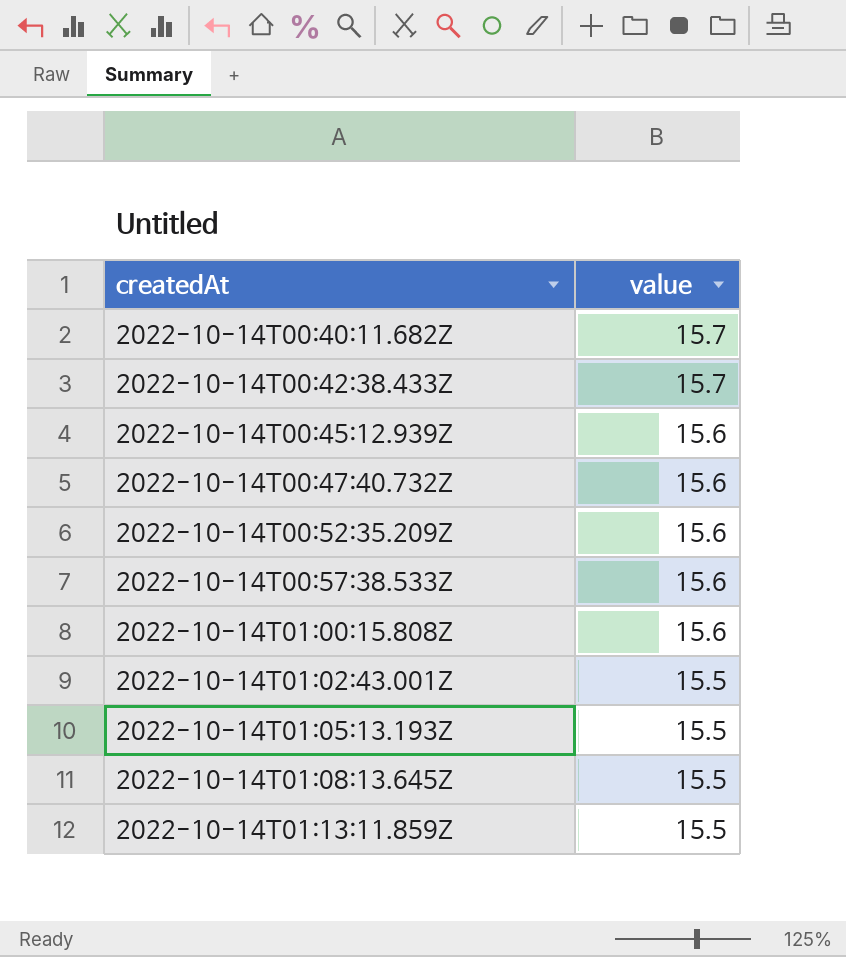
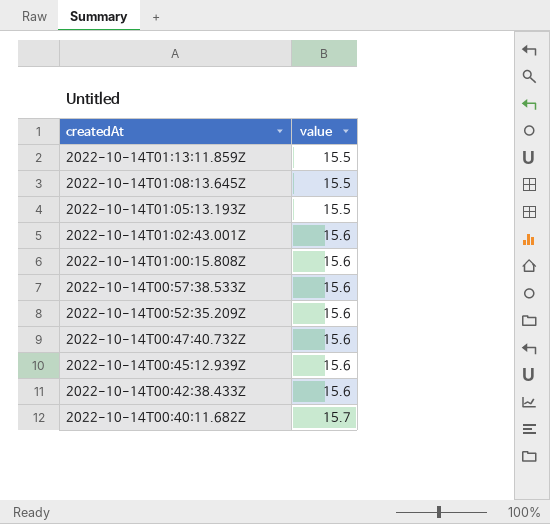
row order: createdAt ascending -> createdAt descending
2022-10-14T01:02:43.001Z | value: 15.5 -> 15.6
2022-10-14T00:42:38.433Z | value: 15.7 -> 15.6

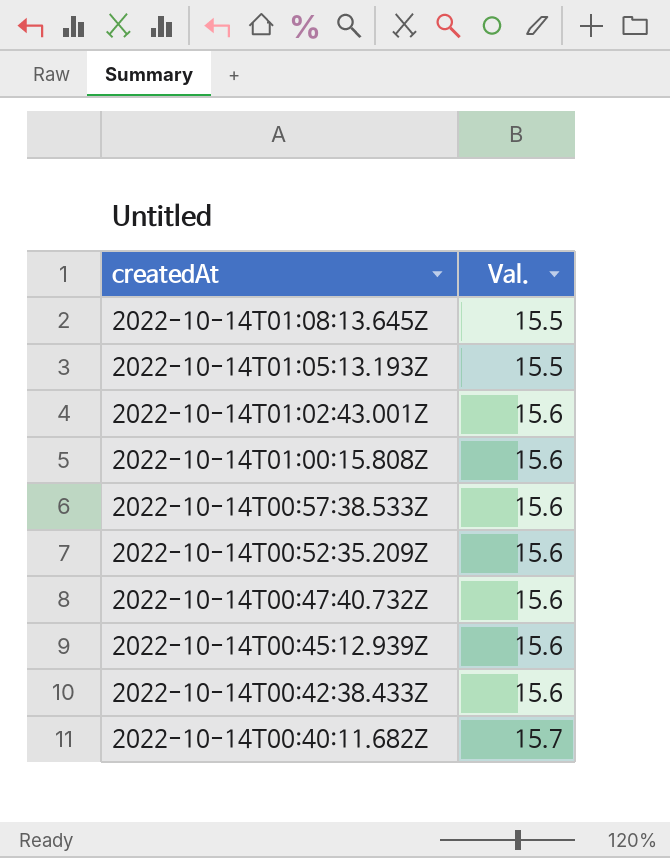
column name: value -> Val.
row 2022-10-14T01:13:11.859Z: 15.5 -> none

